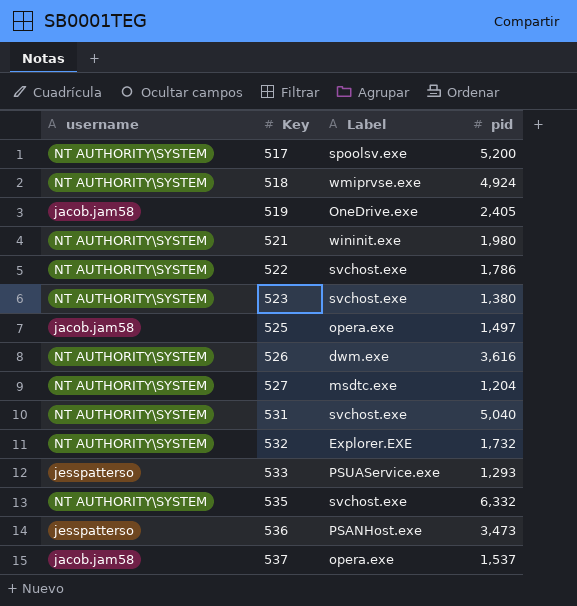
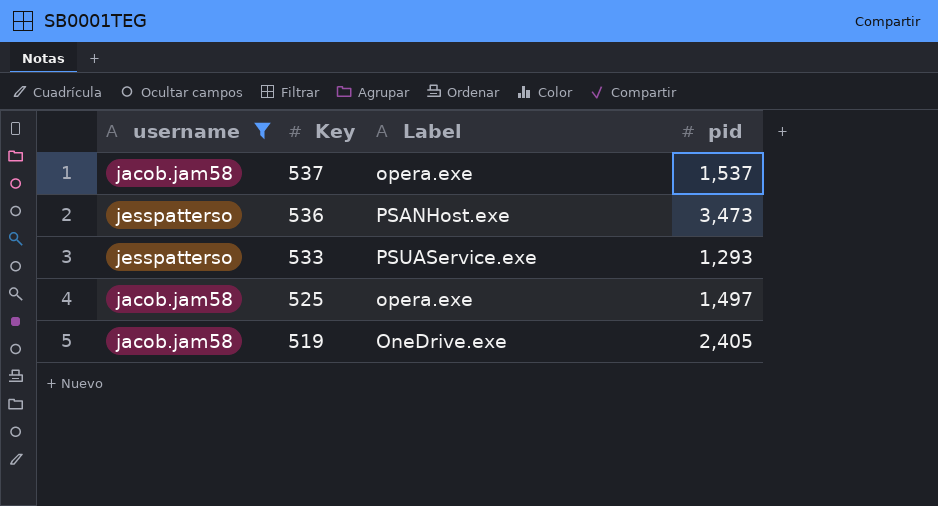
filter: none -> username != NT AUTHORITY\SYSTEM
row order: Key ascending -> Key descending

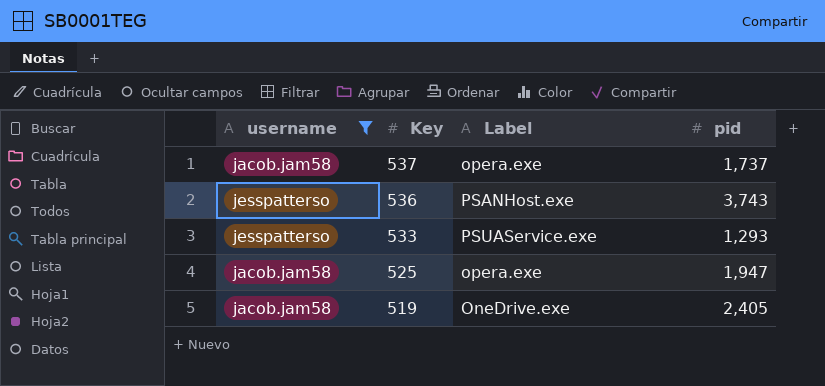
537 | pid: 1,537 -> 1,737
536 | pid: 3,473 -> 3,743
525 | pid: 1,497 -> 1,947

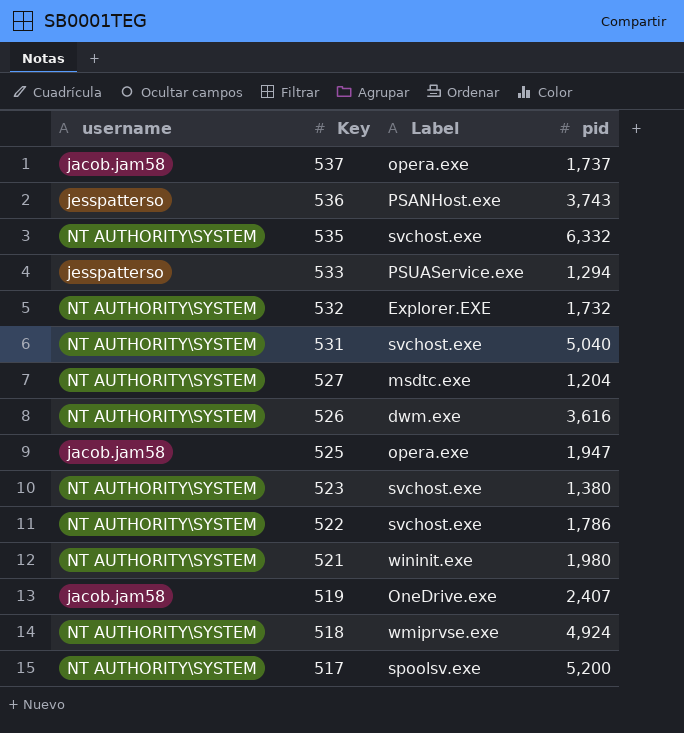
filter: username != NT AUTHORITY\SYSTEM -> none
533 | pid: 1,293 -> 1,294
519 | pid: 2,405 -> 2,407

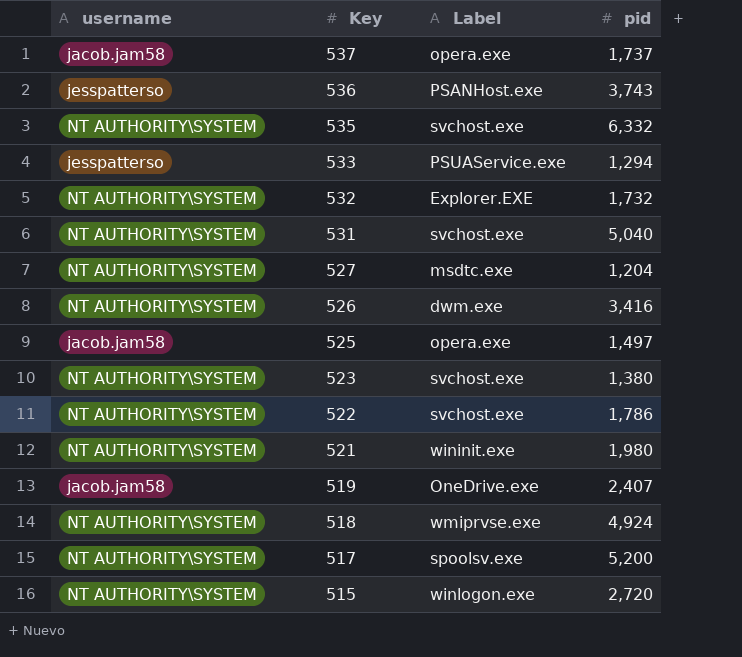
526 | pid: 3,616 -> 3,416
525 | pid: 1,947 -> 1,497
row 515: none -> NT AUTHORITY\SYSTEM | winlogon.exe | 2,720

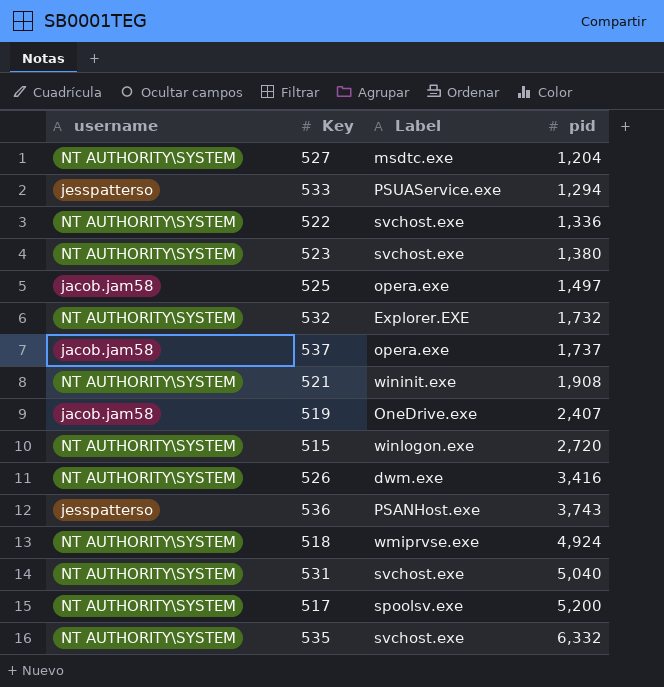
row order: Key descending -> pid ascending
522 | pid: 1,786 -> 1,336
521 | pid: 1,980 -> 1,908

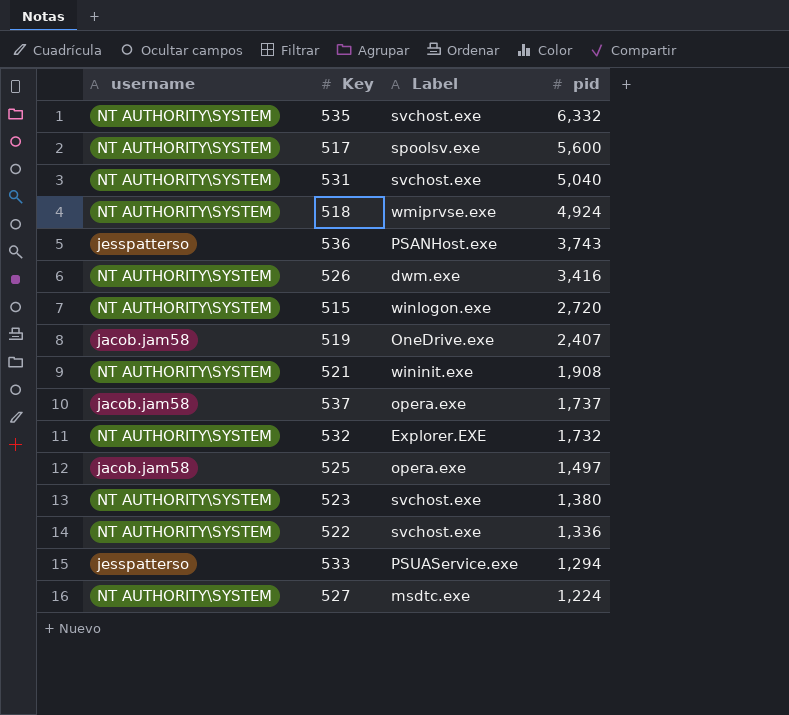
row order: pid ascending -> pid descending
517 | pid: 5,200 -> 5,600
527 | pid: 1,204 -> 1,224

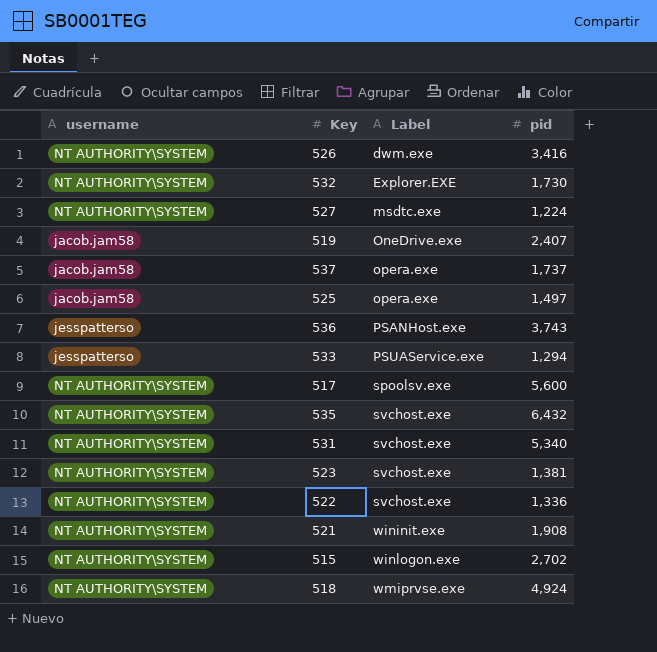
row order: pid descending -> Label ascending
532 | pid: 1,732 -> 1,730
535 | pid: 6,332 -> 6,432
531 | pid: 5,040 -> 5,340
523 | pid: 1,380 -> 1,381
515 | pid: 2,720 -> 2,702

